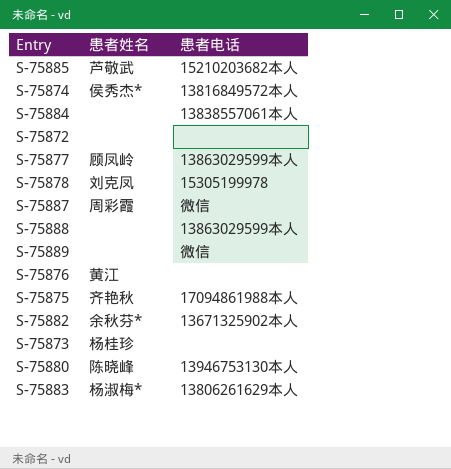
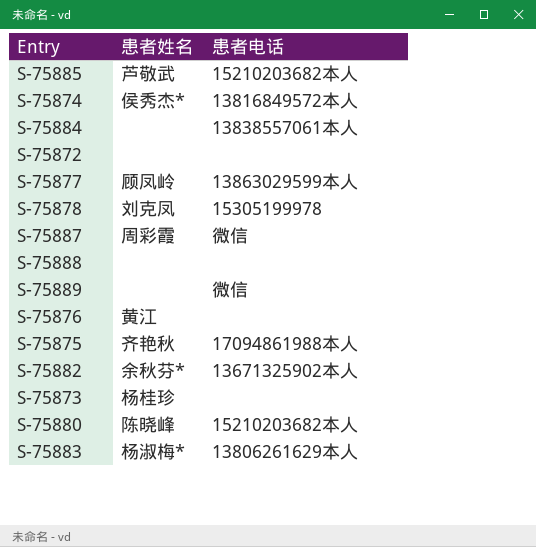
S-75888 | 患者电话: 13863029599本人 -> none
S-75880 | 患者电话: 13946753130本人 -> 15210203682本人

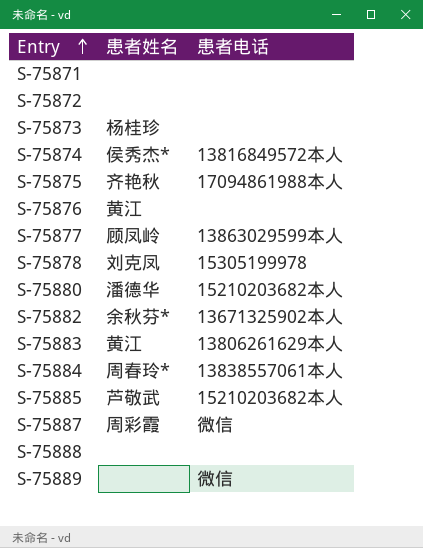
row order: none -> Entry ascending
row S-75871: none -> none | none
S-75880 | 患者姓名: 陈晓峰 -> 潘德华
S-75883 | 患者姓名: 杨淑梅* -> 黄江
S-75884 | 患者姓名: none -> 周春玲*

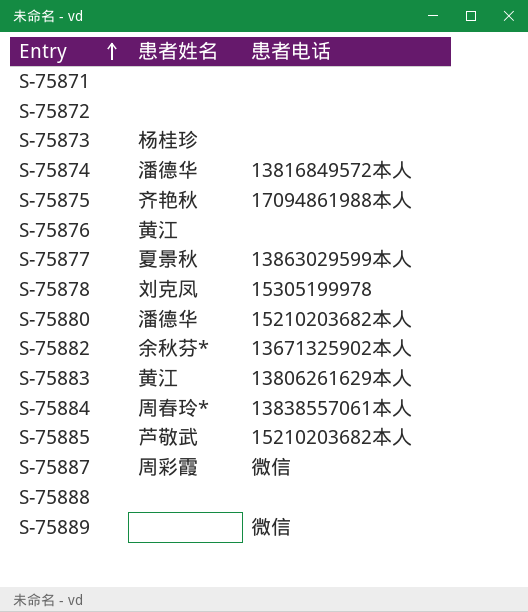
S-75874 | 患者姓名: 侯秀杰* -> 潘德华
S-75877 | 患者姓名: 顾凤岭 -> 夏景秋

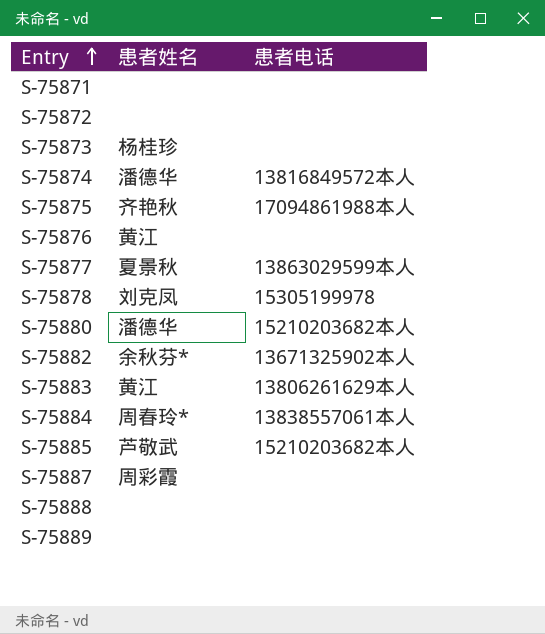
S-75887 | 患者电话: 微信 -> none
S-75889 | 患者电话: 微信 -> none

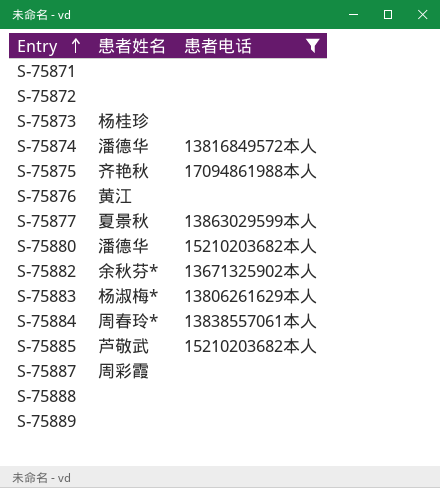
filter: none -> 患者电话 != 15305199978
S-75883 | 患者姓名: 黄江 -> 杨淑梅*

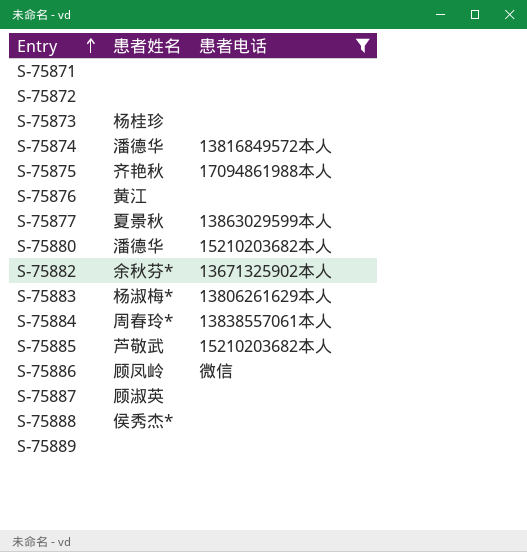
row S-75886: none -> 顾凤岭 | 微信
S-75887 | 患者姓名: 周彩霞 -> 顾淑英
S-75888 | 患者姓名: none -> 侯秀杰*

